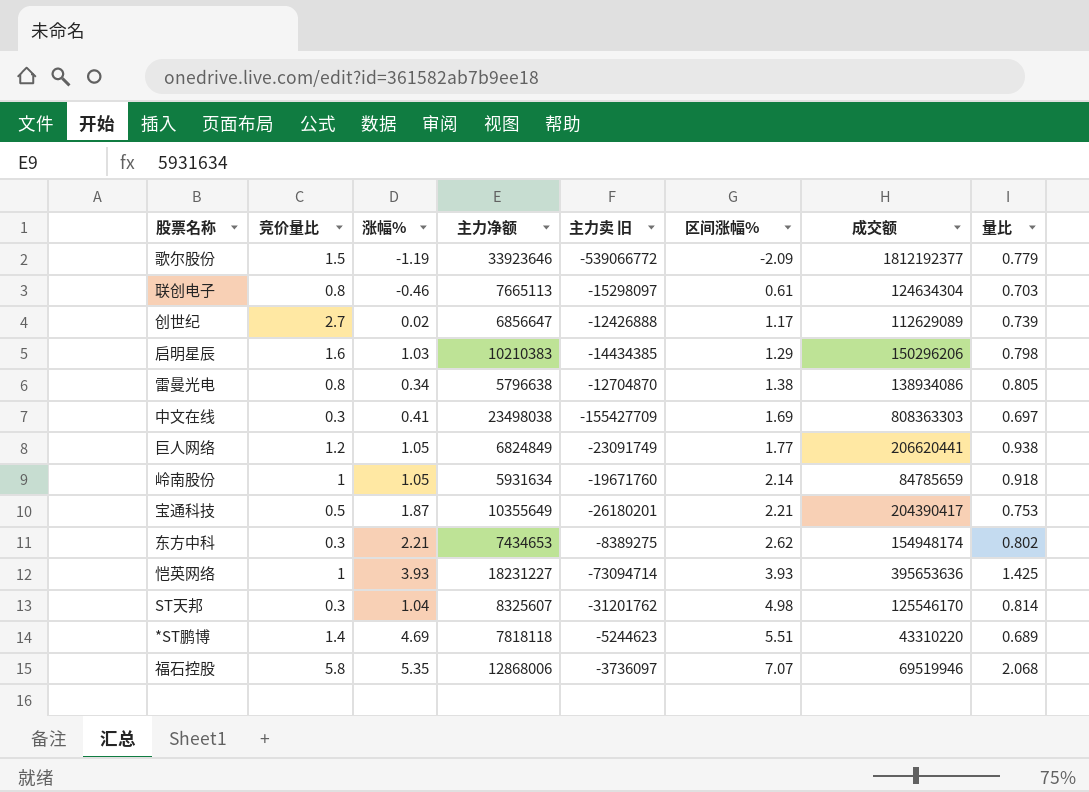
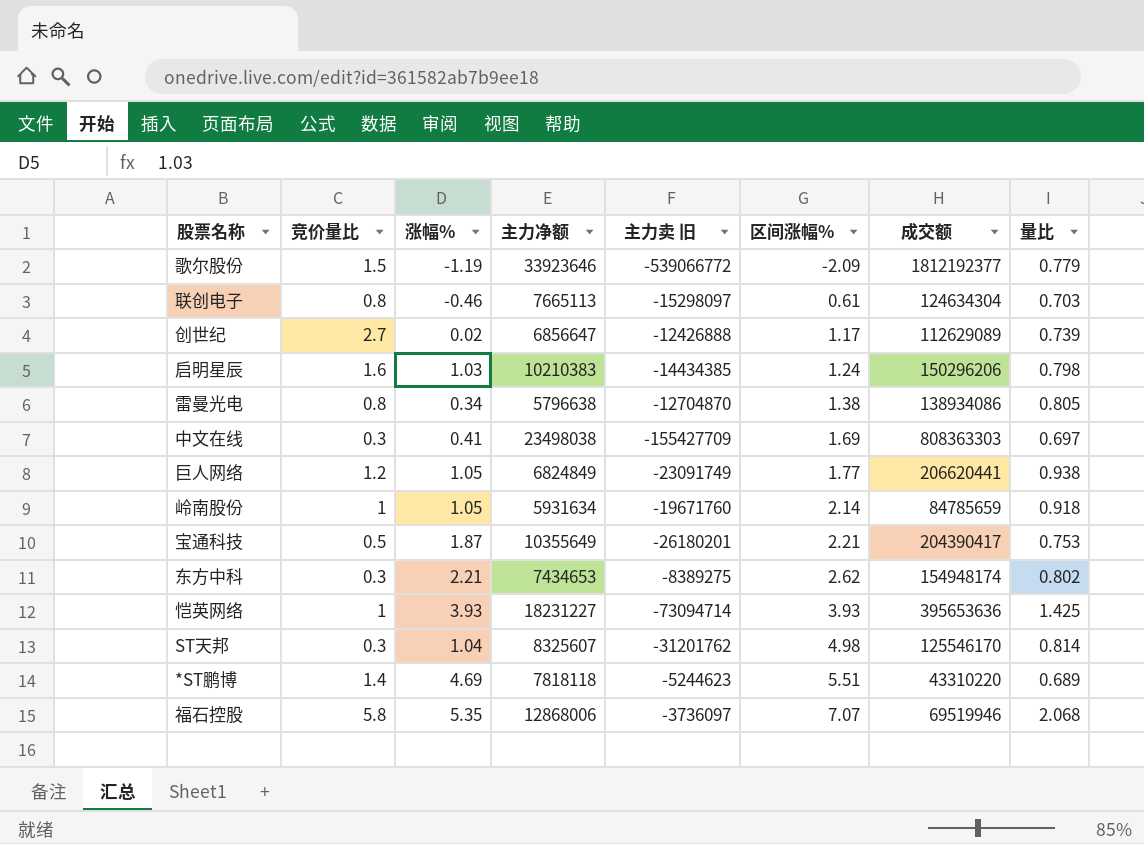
启明星辰 | 区间涨幅%: 1.29 -> 1.24

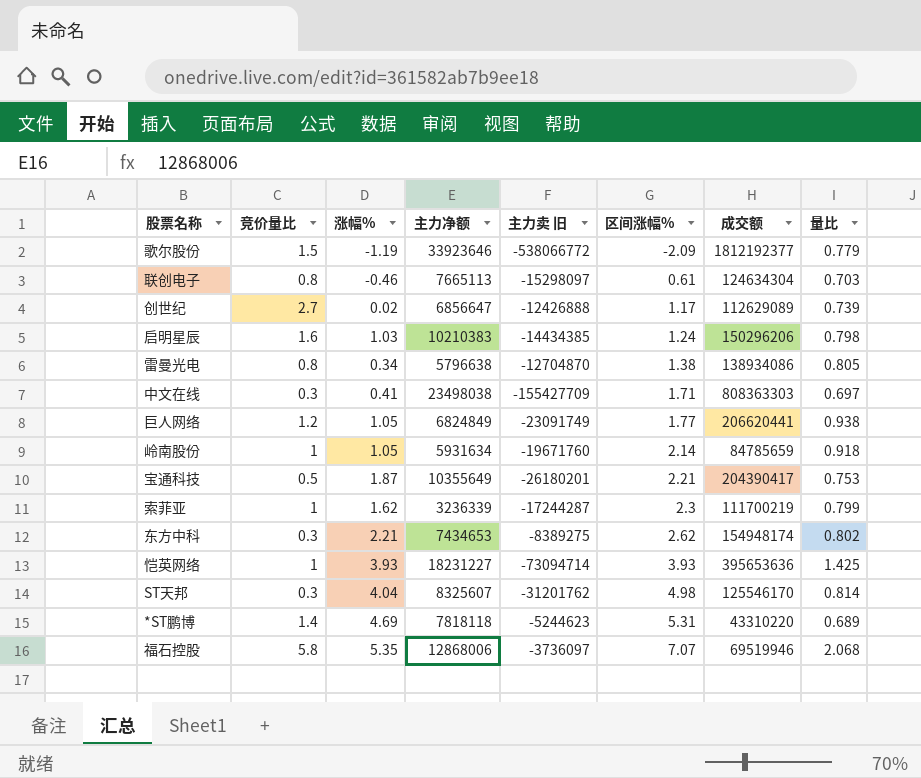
歌尔股份 | 主力卖 旧: -539066772 -> -538066772
中文在线 | 区间涨幅%: 1.69 -> 1.71
row 索菲亚: none -> 1 | 1.62 | 3236339 | -17244287 | 2.3 | 111700219 | 0.799
ST天邦 | 涨幅%: 1.04 -> 4.04
*ST鹏博 | 区间涨幅%: 5.51 -> 5.31

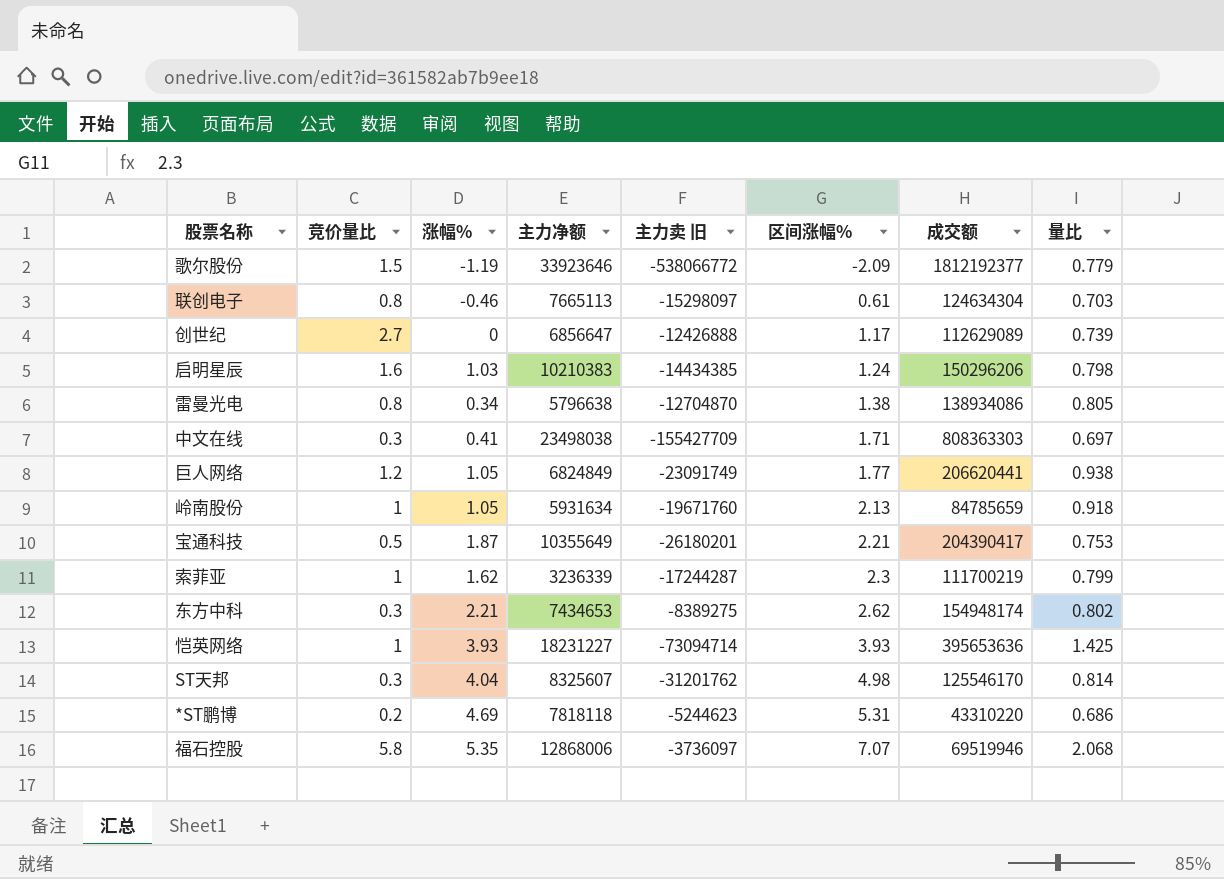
创世纪 | 涨幅%: 0.02 -> 0
岭南股份 | 区间涨幅%: 2.14 -> 2.13
*ST鹏博 | 竞价量比: 1.4 -> 0.2
*ST鹏博 | 量比: 0.689 -> 0.686

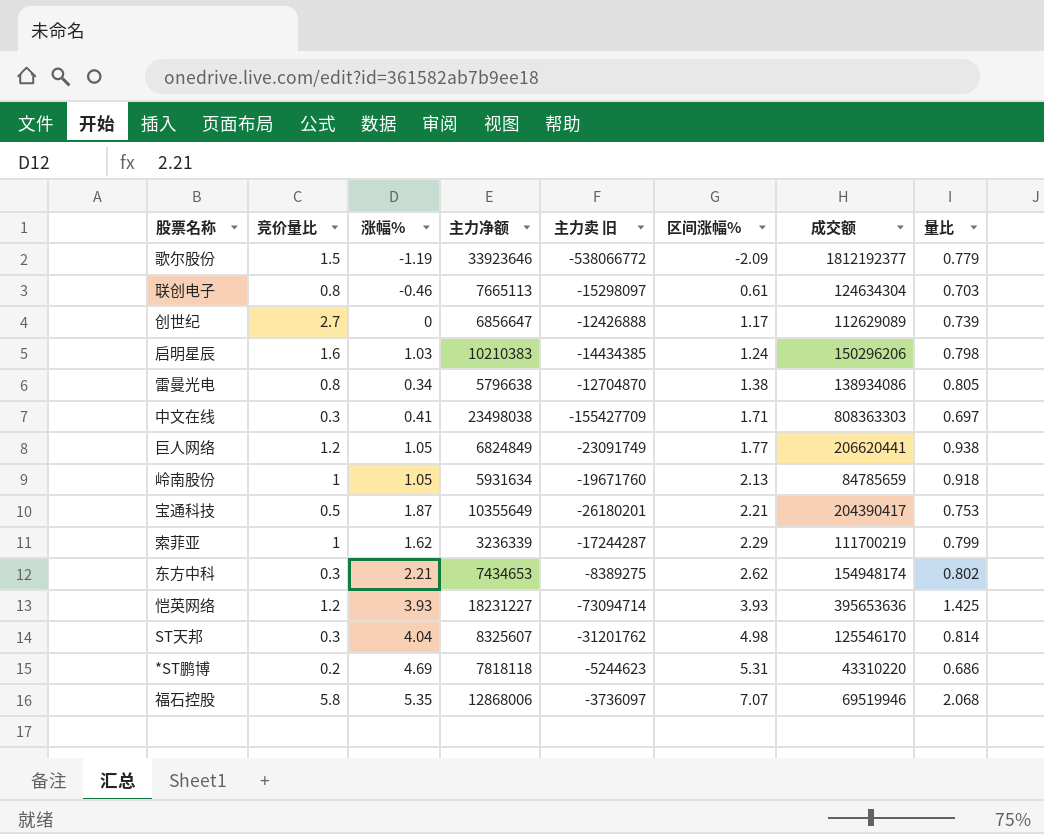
索菲亚 | 区间涨幅%: 2.3 -> 2.29
恺英网络 | 竞价量比: 1 -> 1.2

